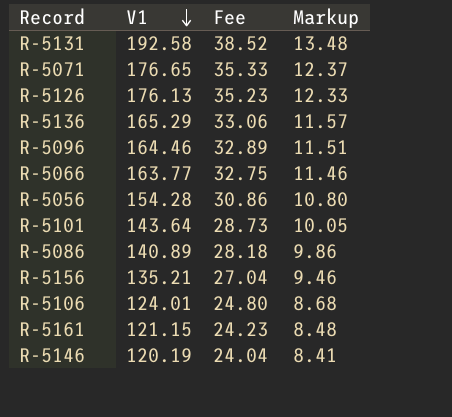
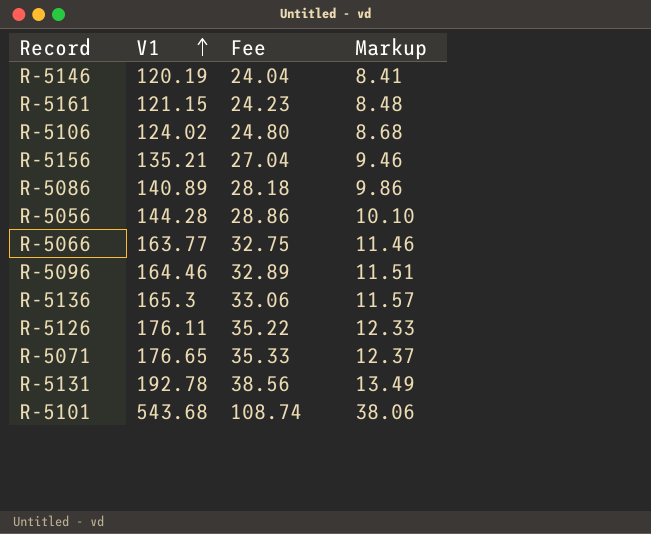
row order: V1 descending -> V1 ascending
R-5106 | V1: 124.01 -> 124.02
R-5056 | V1: 154.28 -> 144.28
R-5056 | Fee: 30.86 -> 28.86
R-5056 | Markup: 10.80 -> 10.10
R-5136 | V1: 165.29 -> 165.3
R-5126 | V1: 176.13 -> 176.11
R-5126 | Fee: 35.23 -> 35.22
R-5131 | V1: 192.58 -> 192.78
R-5131 | Fee: 38.52 -> 38.56
R-5131 | Markup: 13.48 -> 13.49
R-5101 | V1: 143.64 -> 543.68
R-5101 | Fee: 28.73 -> 108.74
R-5101 | Markup: 10.05 -> 38.06

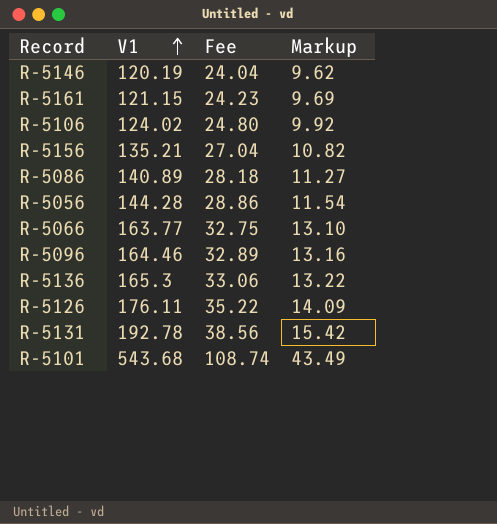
column Markup | formula: [V1] * 0.07 -> [V1] * 0.08
row R-5071: 176.65 | 35.33 | 12.37 -> none

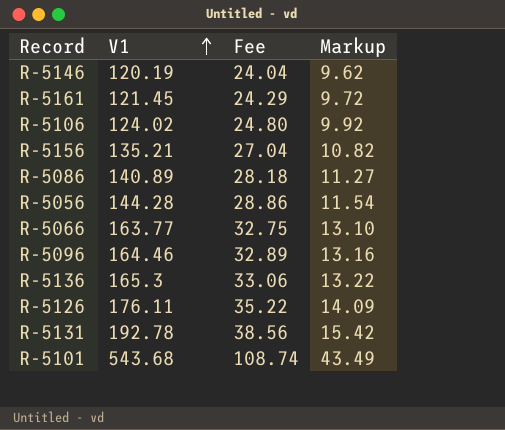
R-5161 | V1: 121.15 -> 121.45
R-5161 | Fee: 24.23 -> 24.29
R-5161 | Markup: 9.69 -> 9.72

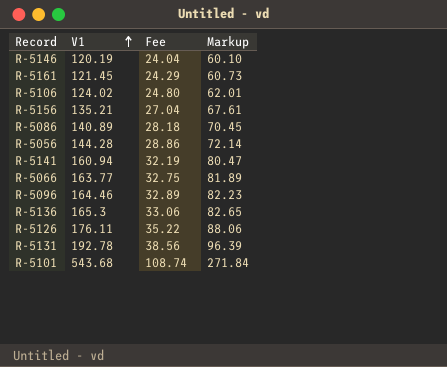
column Markup | formula: [V1] * 0.08 -> [V1] * 0.5
row R-5141: none -> 160.94 | 32.19 | 80.47

